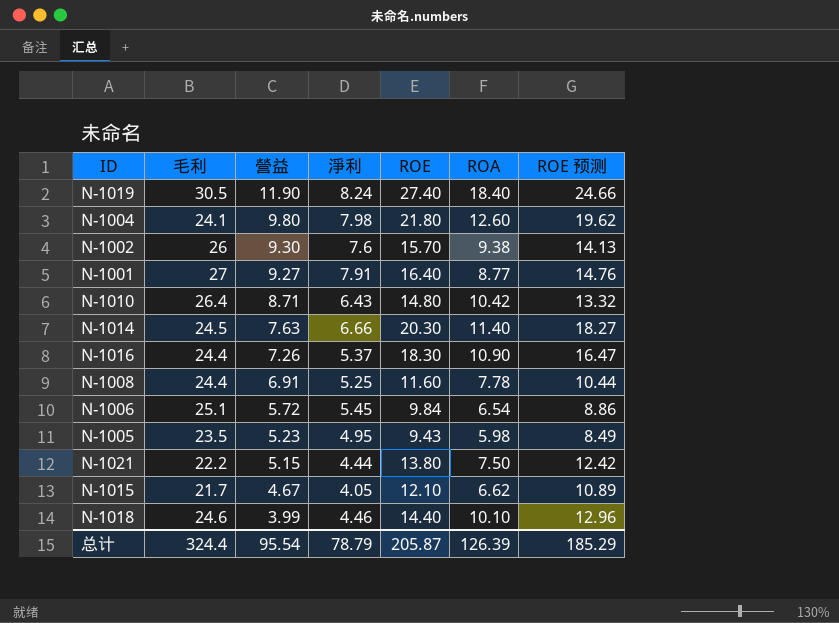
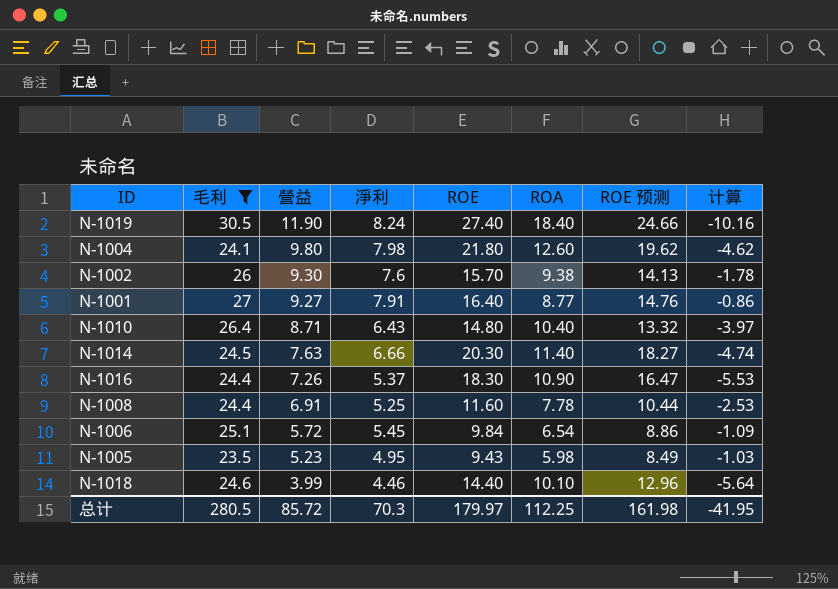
filter: none -> 毛利 >= 23.5
column 计算 | formula: none -> [淨利] - [ROA]
N-1010 | ROA: 10.42 -> 10.40
总计 | 毛利: 324.4 -> 280.5
总计 | 營益: 95.54 -> 85.72
总计 | 淨利: 78.79 -> 70.3
总计 | ROE: 205.87 -> 179.97
总计 | ROA: 126.39 -> 112.25
总计 | ROE 预测: 185.29 -> 161.98

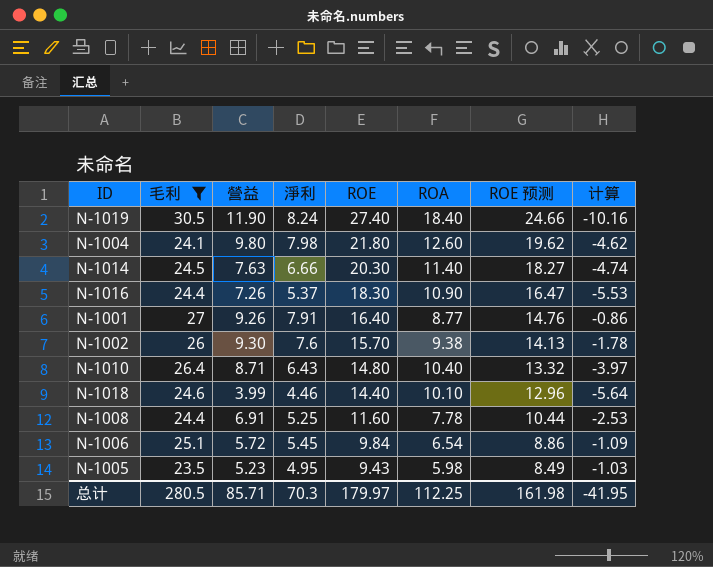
row order: 營益 descending -> ROE descending
N-1001 | 營益: 9.27 -> 9.26
总计 | 營益: 85.72 -> 85.71

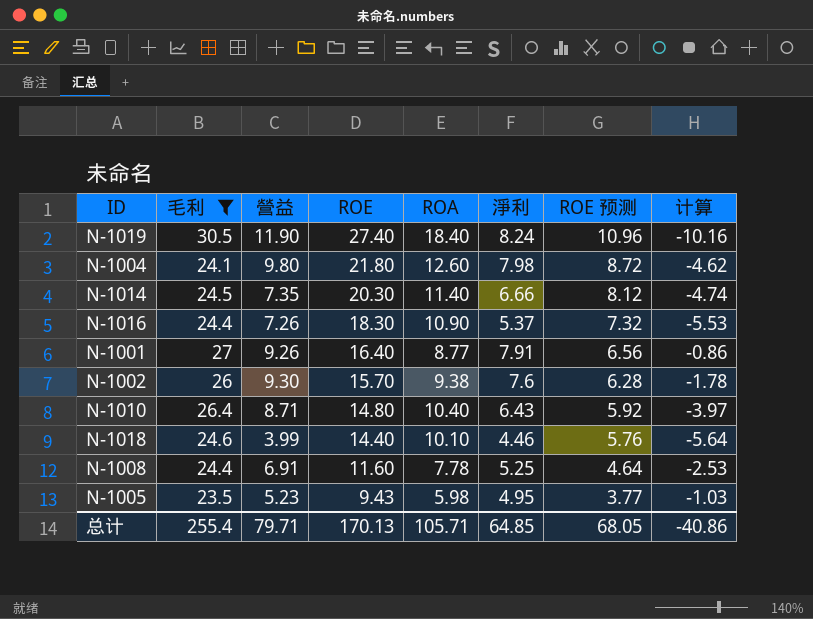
column 淨利 | position: 4 -> 6
column ROE 预测 | formula: [ROE] * 0.9 -> [ROE] * 0.4
row N-1006: 25.1 | 5.72 | 5.45 | 9.84 | 6.54 | 8.86 | -1.09 -> none
N-1014 | 營益: 7.63 -> 7.35
总计 | 毛利: 280.5 -> 255.4
总计 | 營益: 85.71 -> 79.71
总计 | ROE: 179.97 -> 170.13
总计 | ROA: 112.25 -> 105.71
总计 | 淨利: 70.3 -> 64.85
总计 | ROE 预测: 161.98 -> 68.05
总计 | 计算: -41.95 -> -40.86

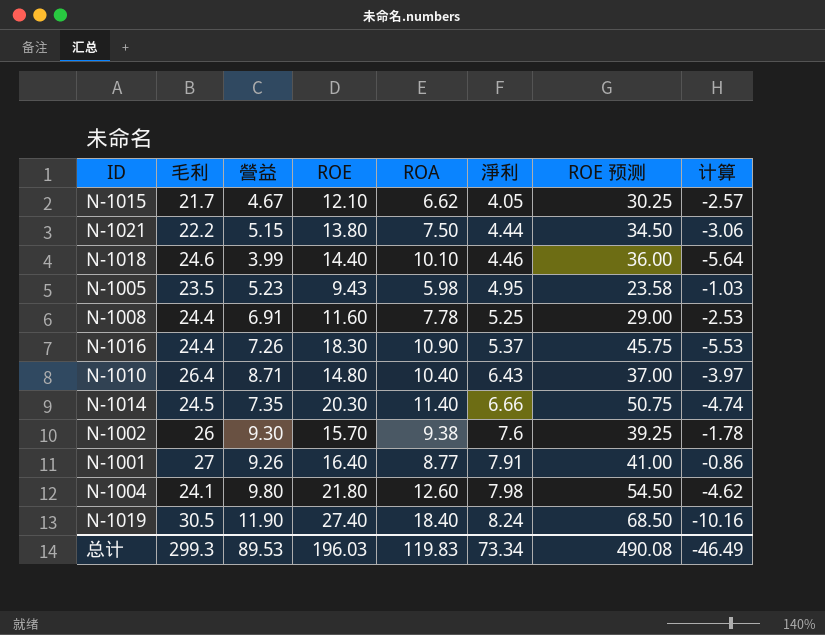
filter: 毛利 >= 23.5 -> none
row order: ROE descending -> 淨利 ascending
column ROE 预测 | formula: [ROE] * 0.4 -> [ROE] * 2.5
总计 | 毛利: 255.4 -> 299.3
总计 | 營益: 79.71 -> 89.53
总计 | ROE: 170.13 -> 196.03
总计 | ROA: 105.71 -> 119.83
总计 | 淨利: 64.85 -> 73.34
总计 | ROE 预测: 68.05 -> 490.08
总计 | 计算: -40.86 -> -46.49

